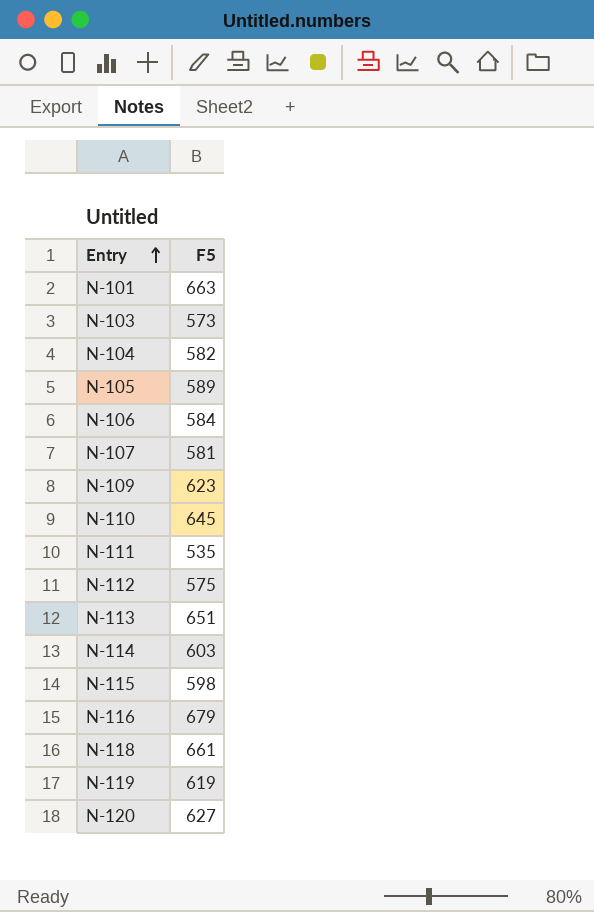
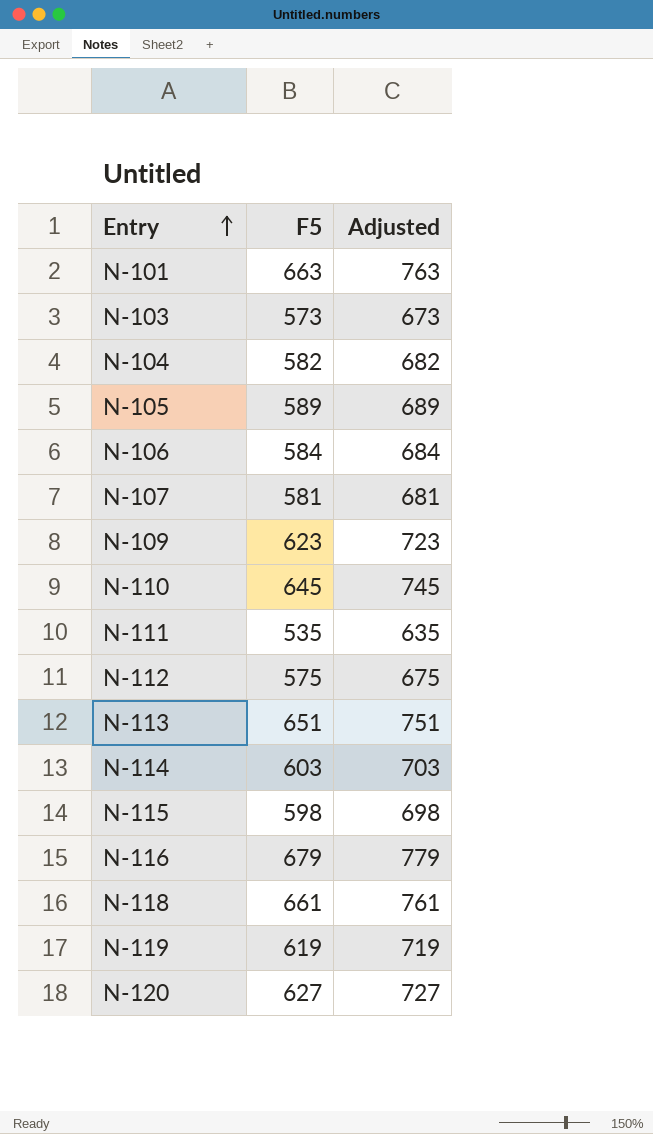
column Adjusted | formula: none -> [F5] + 100

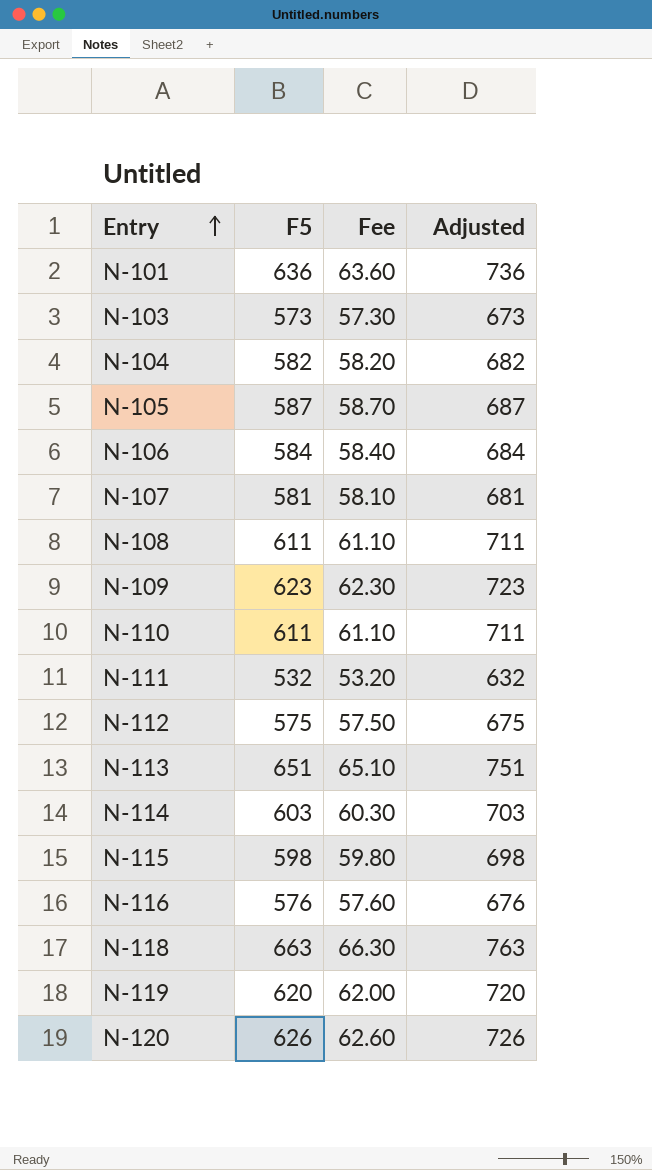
column Fee | formula: none -> [F5] * 0.1
N-101 | F5: 663 -> 636
N-101 | Adjusted: 763 -> 736
N-105 | F5: 589 -> 587
N-105 | Adjusted: 689 -> 687
row N-108: none -> 611 | 61.10 | 711
N-110 | F5: 645 -> 611
N-110 | Adjusted: 745 -> 711
N-111 | F5: 535 -> 532
N-111 | Adjusted: 635 -> 632
N-116 | F5: 679 -> 576
N-116 | Adjusted: 779 -> 676
N-118 | F5: 661 -> 663
N-118 | Adjusted: 761 -> 763
N-119 | F5: 619 -> 620
N-119 | Adjusted: 719 -> 720
N-120 | F5: 627 -> 626
N-120 | Adjusted: 727 -> 726

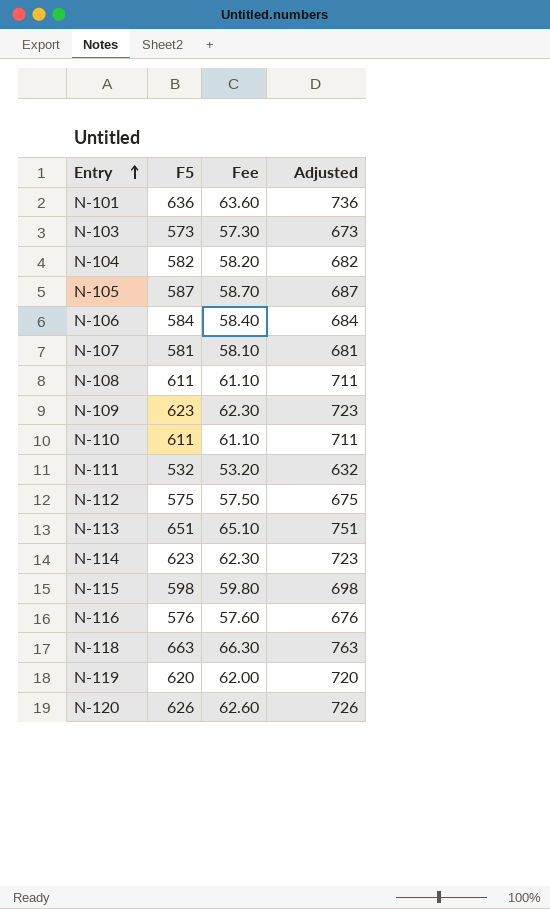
N-114 | F5: 603 -> 623
N-114 | Fee: 60.30 -> 62.30
N-114 | Adjusted: 703 -> 723

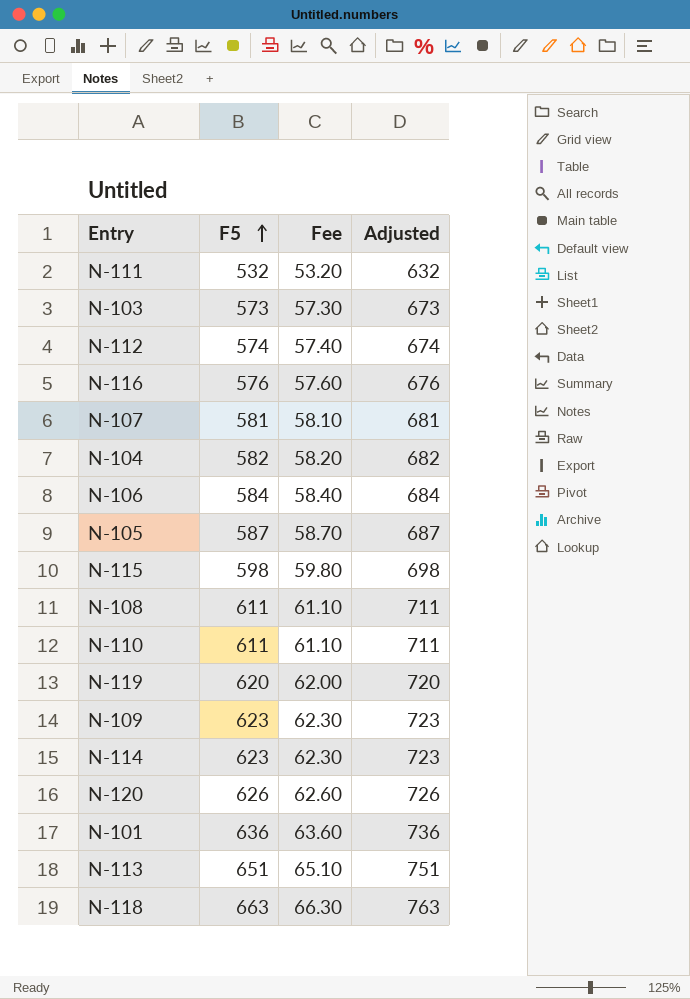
row order: Entry ascending -> F5 ascending
N-112 | F5: 575 -> 574
N-112 | Fee: 57.50 -> 57.40
N-112 | Adjusted: 675 -> 674

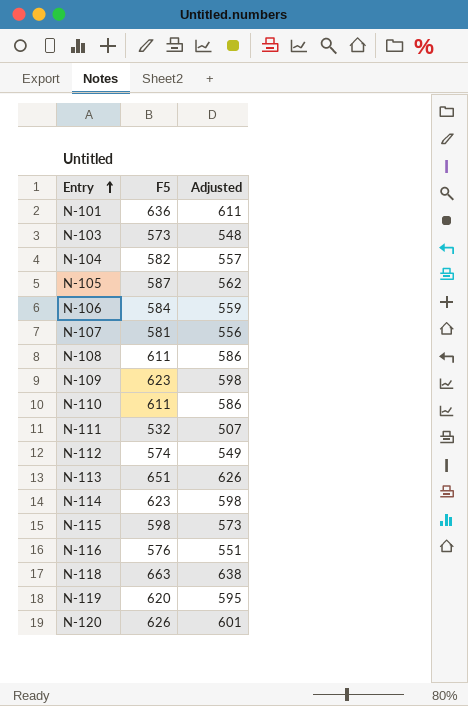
row order: F5 ascending -> Entry ascending
column Fee | formula: [F5] * 0.1 -> none
column Adjusted | formula: [F5] + 100 -> [F5] - 25

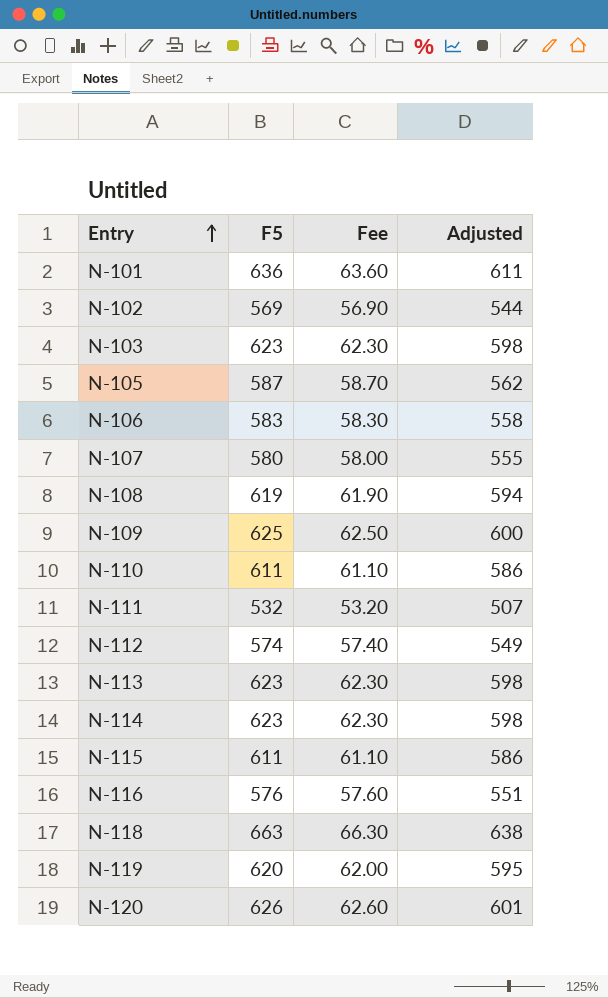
column Fee | formula: none -> [F5] * 0.1
row N-104: 582 | 557 -> none
row N-102: none -> 569 | 56.90 | 544
N-103 | F5: 573 -> 623
N-103 | Adjusted: 548 -> 598
N-106 | F5: 584 -> 583
N-106 | Adjusted: 559 -> 558
N-107 | F5: 581 -> 580
N-107 | Adjusted: 556 -> 555
N-108 | F5: 611 -> 619
N-108 | Adjusted: 586 -> 594
N-109 | F5: 623 -> 625
N-109 | Adjusted: 598 -> 600
N-113 | F5: 651 -> 623
N-113 | Adjusted: 626 -> 598
N-115 | F5: 598 -> 611
N-115 | Adjusted: 573 -> 586

